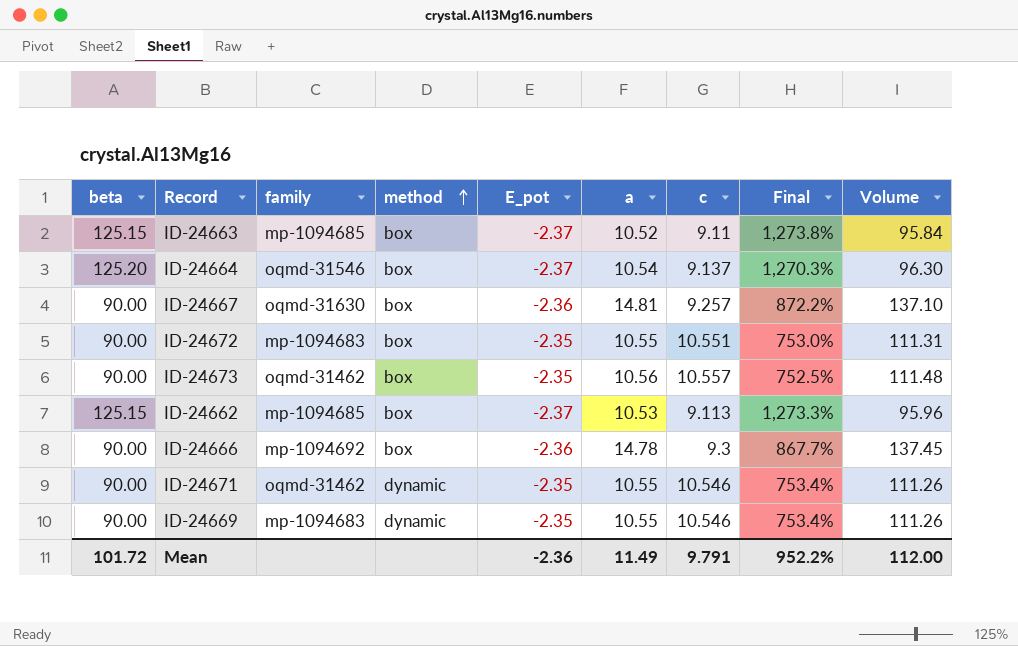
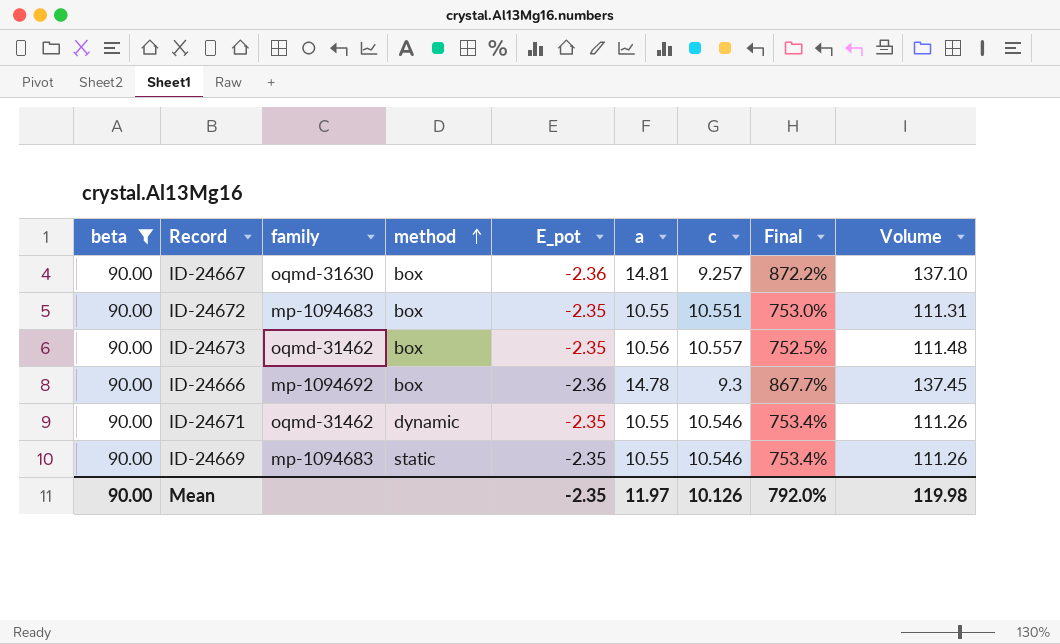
filter: none -> beta = 90.00
ID-24669 | method: dynamic -> static
Mean | beta: 101.72 -> 90.00
Mean | E_pot: -2.36 -> -2.35
Mean | a: 11.49 -> 11.97
Mean | c: 9.791 -> 10.126
Mean | Final: 952.2% -> 792.0%
Mean | Volume: 112.00 -> 119.98

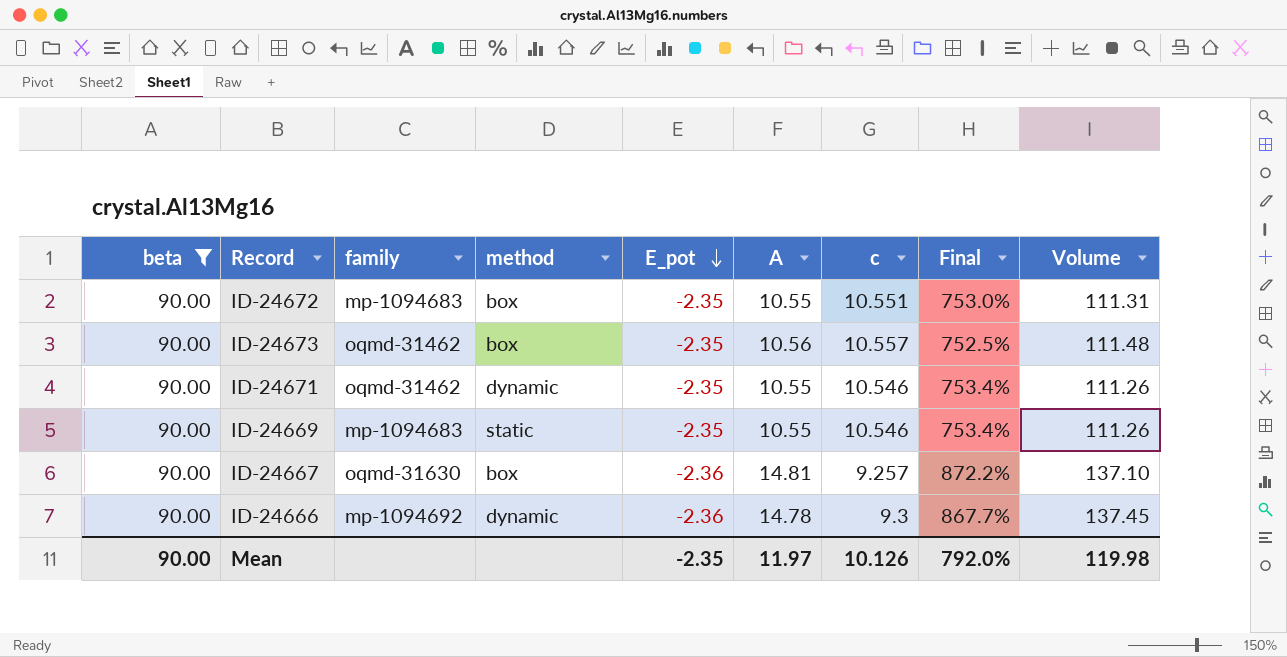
row order: method ascending -> E_pot descending
column name: a -> A
ID-24666 | method: box -> dynamic

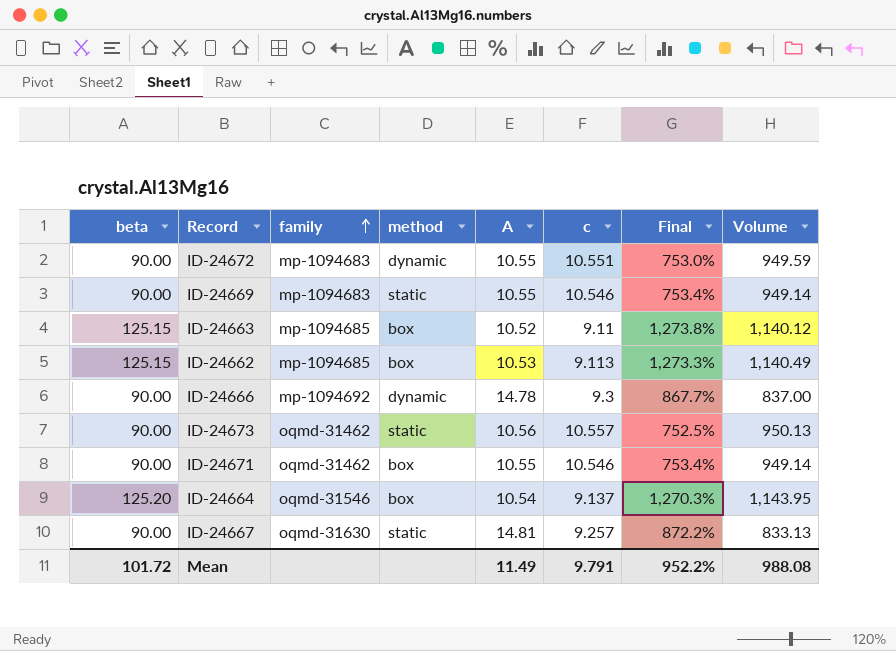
filter: beta = 90.00 -> none
row order: E_pot descending -> family ascending
column E_pot | position: 5 -> none
column Volume | formula: [A] * [c] -> [beta] * [c]
ID-24672 | method: box -> dynamic
ID-24673 | method: box -> static
ID-24671 | method: dynamic -> box
ID-24667 | method: box -> static
Mean | beta: 90.00 -> 101.72
Mean | A: 11.97 -> 11.49
Mean | c: 10.126 -> 9.791
Mean | Final: 792.0% -> 952.2%
Mean | Volume: 119.98 -> 988.08

